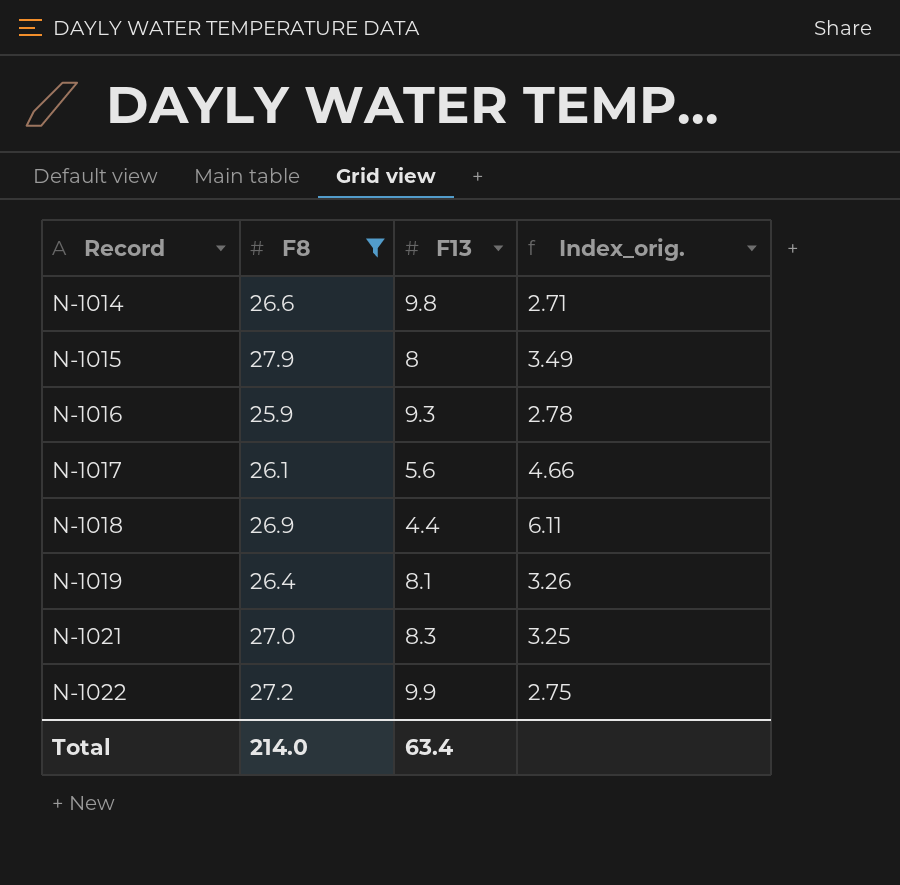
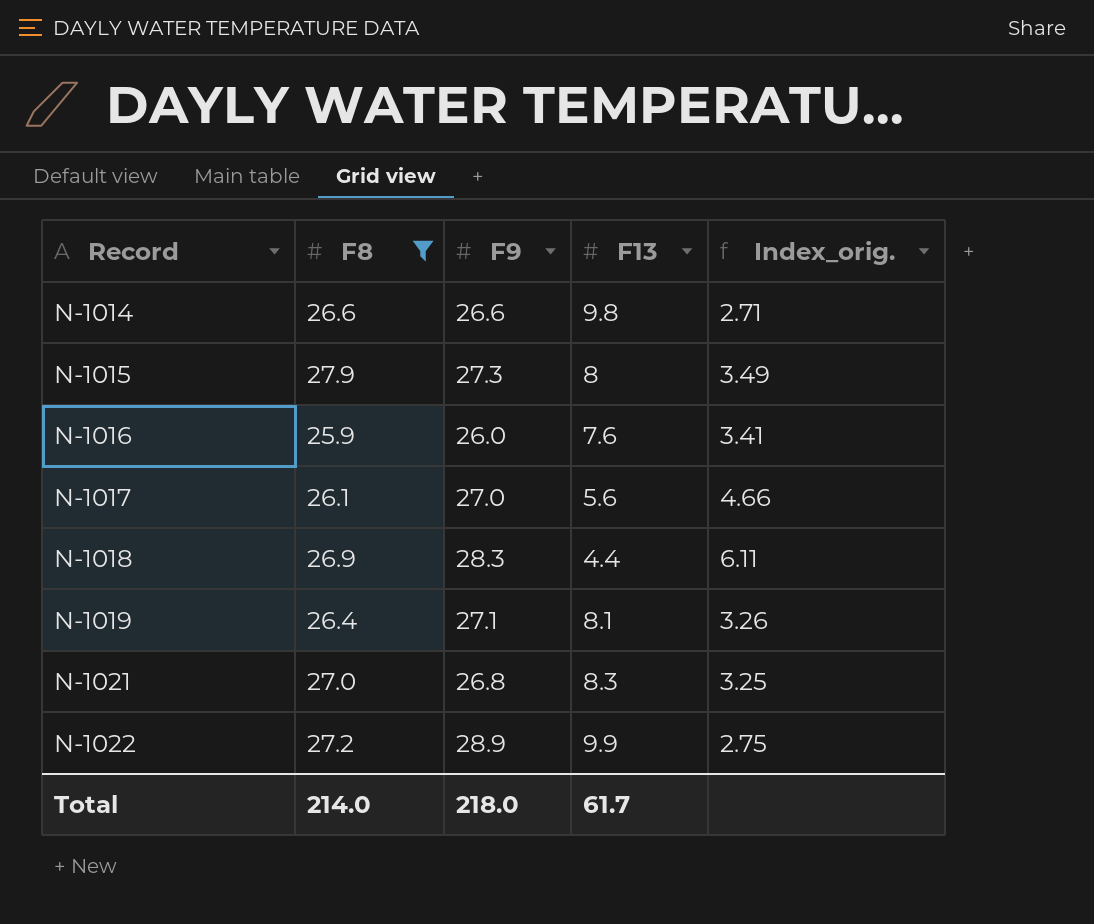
column F9 | position: none -> 3
N-1016 | F13: 9.3 -> 7.6
N-1016 | Index_orig.: 2.78 -> 3.41
Total | F13: 63.4 -> 61.7

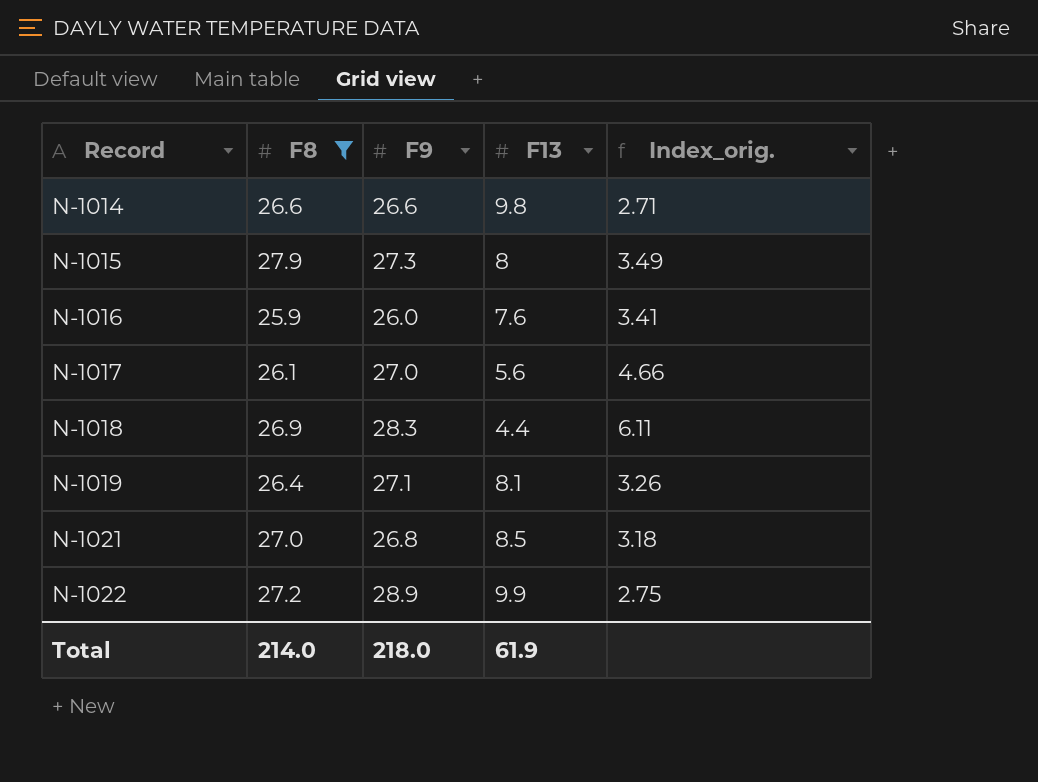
N-1021 | F13: 8.3 -> 8.5
N-1021 | Index_orig.: 3.25 -> 3.18
Total | F13: 61.7 -> 61.9

